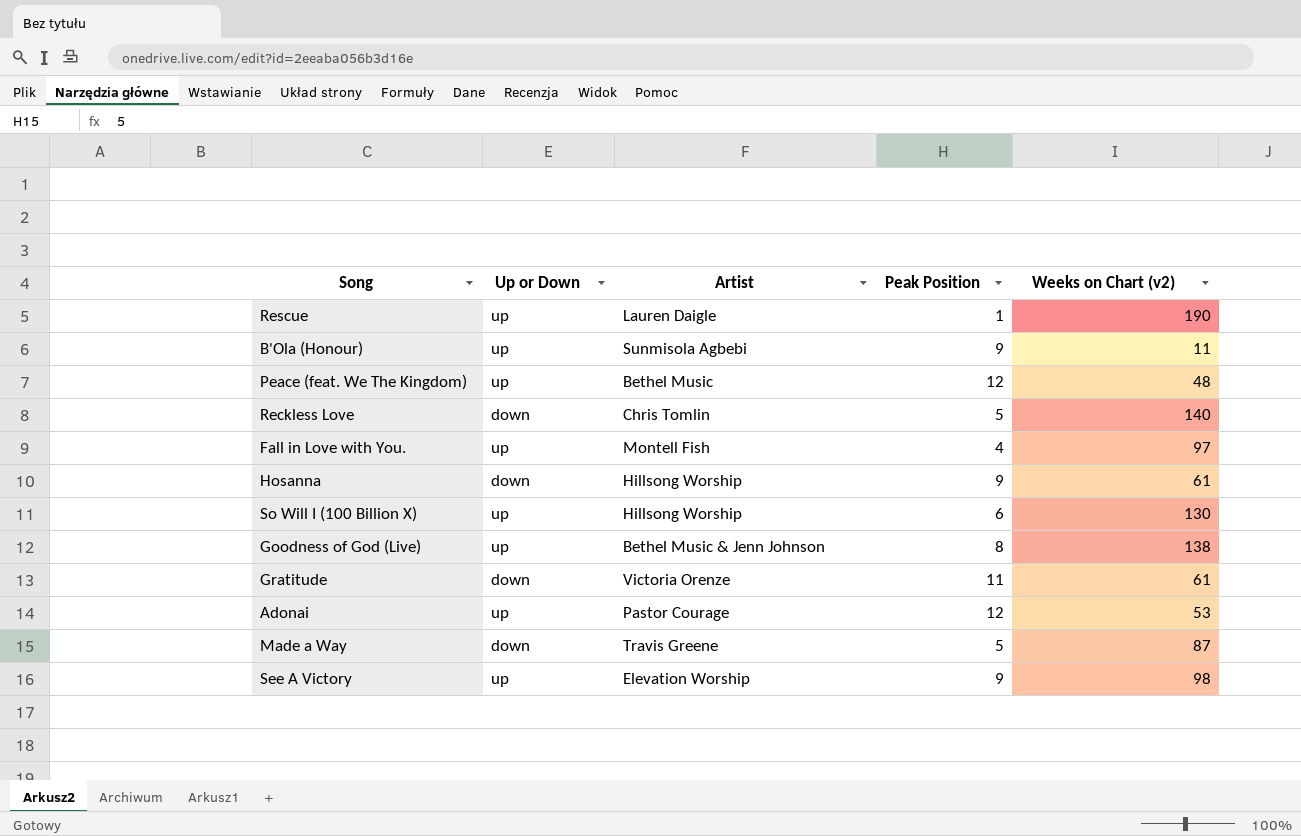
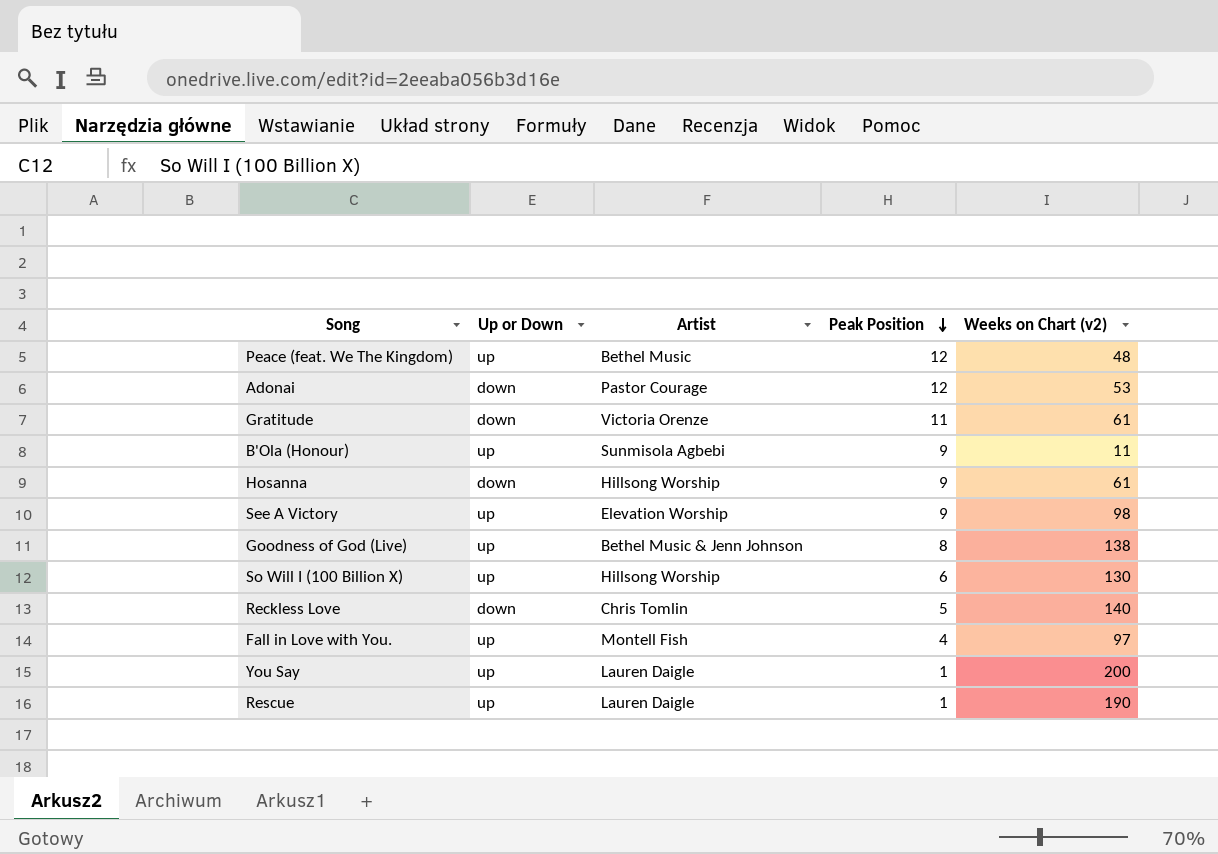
row order: none -> Peak Position descending
row Made a Way: down | Travis Greene | 5 | 87 -> none
Adonai | Up or Down: up -> down
row You Say: none -> up | Lauren Daigle | 1 | 200

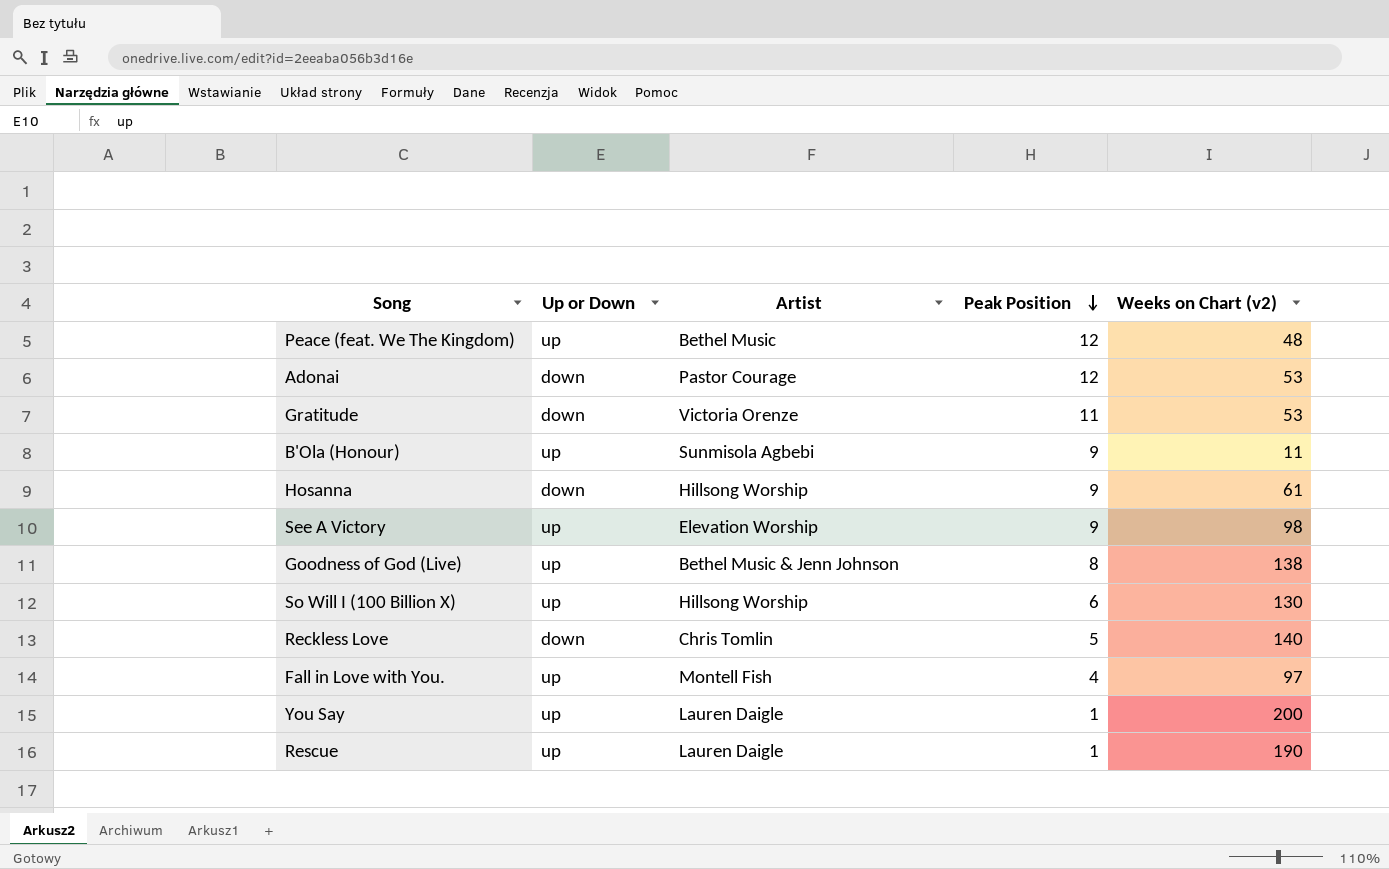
Gratitude | Weeks on Chart (v2): 61 -> 53

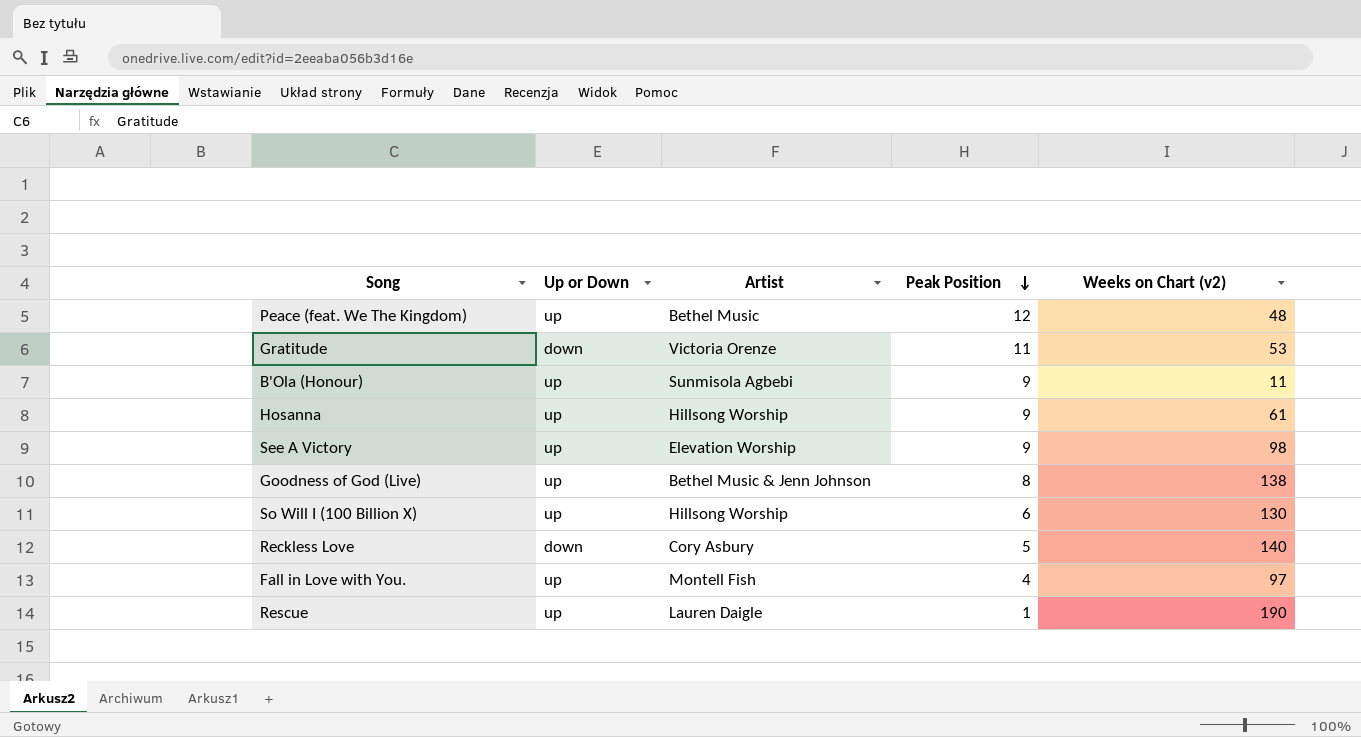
row Adonai: down | Pastor Courage | 12 | 53 -> none
row You Say: up | Lauren Daigle | 1 | 200 -> none
Hosanna | Up or Down: down -> up
Reckless Love | Artist: Chris Tomlin -> Cory Asbury

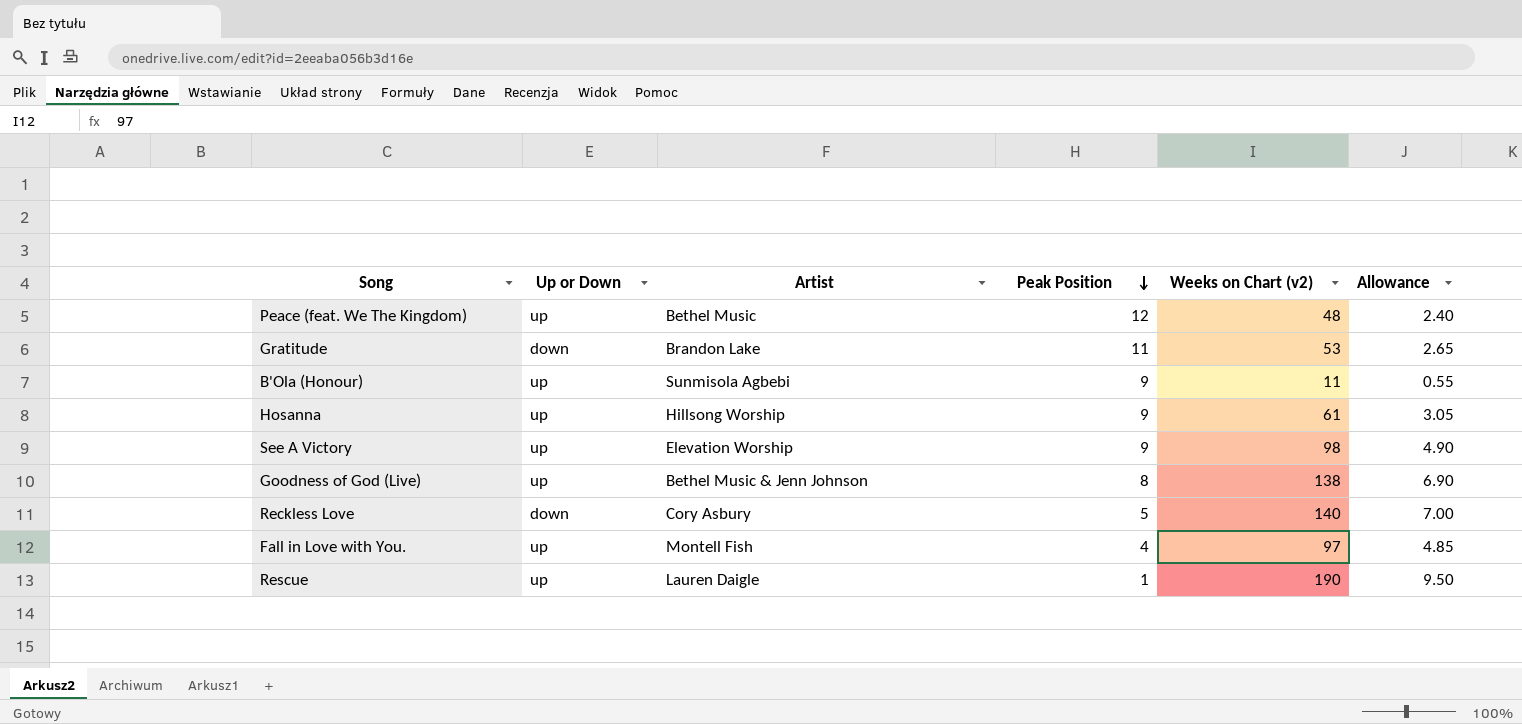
column Allowance | formula: none -> [Weeks on Chart (v2)] * 0.05
row So Will I (100 Billion X): up | Hillsong Worship | 6 | 130 -> none
Gratitude | Artist: Victoria Orenze -> Brandon Lake

